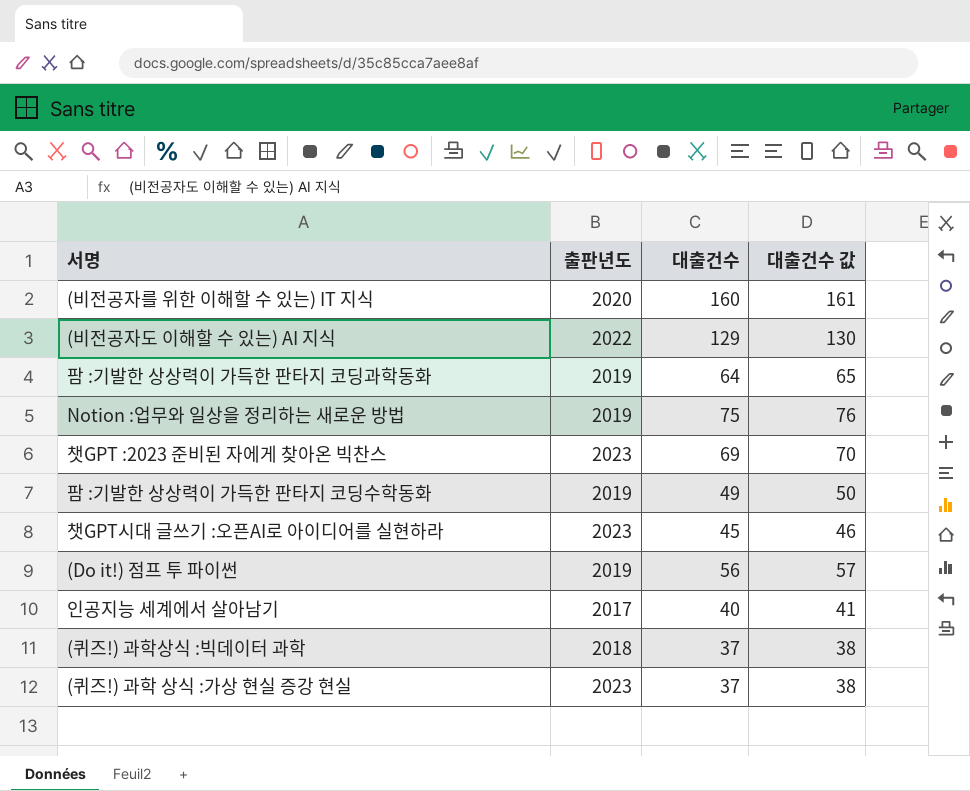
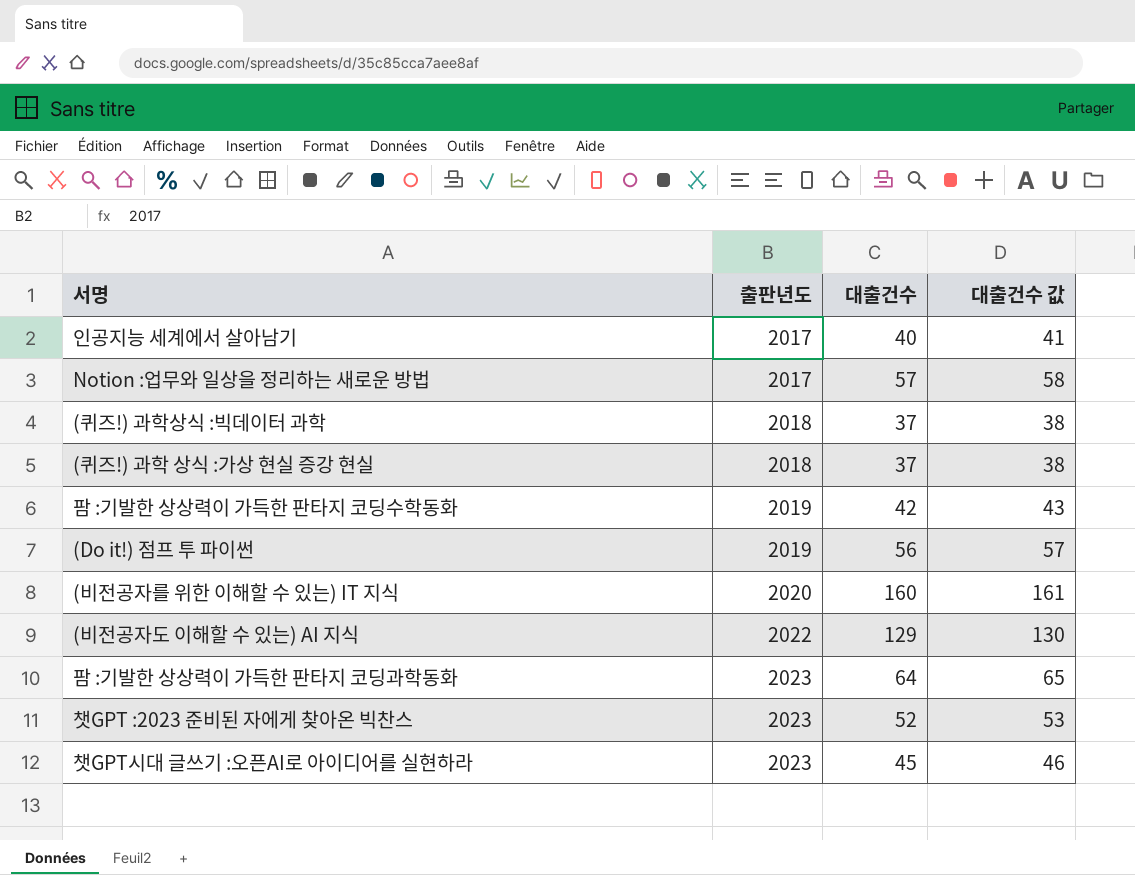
row order: none -> 출판년도 ascending
Notion :업무와 일상을 정리하는 새로운 방법 | 출판년도: 2019 -> 2017
Notion :업무와 일상을 정리하는 새로운 방법 | 대출건수: 75 -> 57
Notion :업무와 일상을 정리하는 새로운 방법 | 대출건수 값: 76 -> 58
(퀴즈!) 과학 상식 :가상 현실 증강 현실 | 출판년도: 2023 -> 2018
팜 :기발한 상상력이 가득한 판타지 코딩수학동화 | 대출건수: 49 -> 42
팜 :기발한 상상력이 가득한 판타지 코딩수학동화 | 대출건수 값: 50 -> 43
팜 :기발한 상상력이 가득한 판타지 코딩과학동화 | 출판년도: 2019 -> 2023
챗GPT :2023 준비된 자에게 찾아온 빅찬스 | 대출건수: 69 -> 52
챗GPT :2023 준비된 자에게 찾아온 빅찬스 | 대출건수 값: 70 -> 53

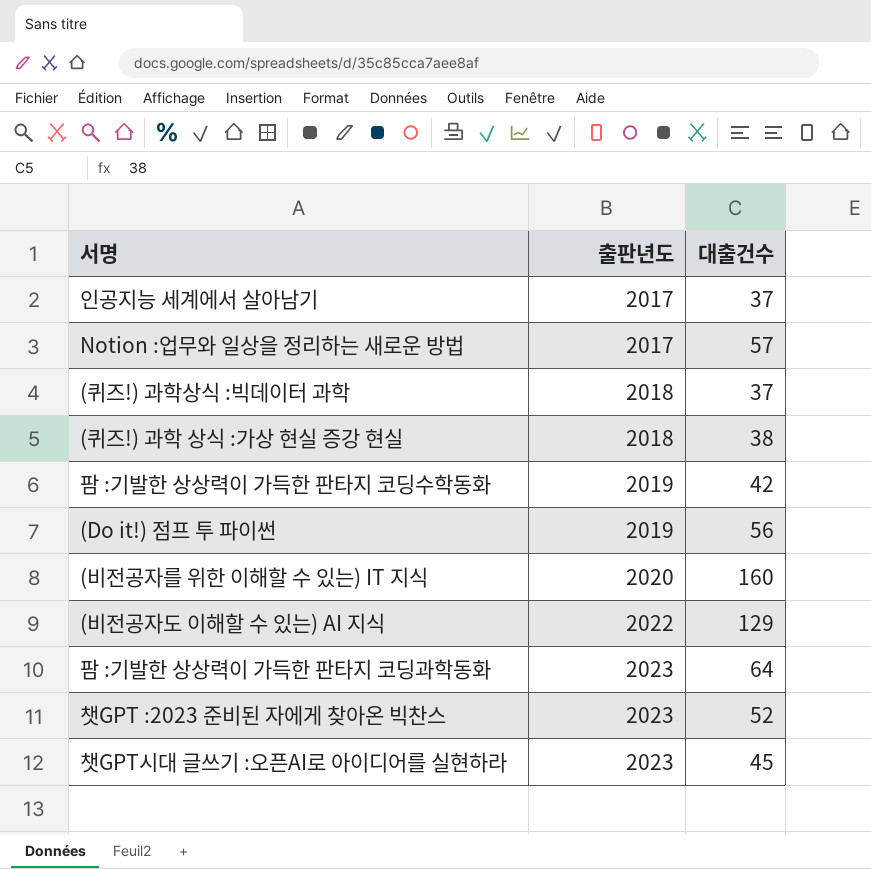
column 대출건수 값 | formula: [대출건수] + 1 -> none
인공지능 세계에서 살아남기 | 대출건수: 40 -> 37
(퀴즈!) 과학 상식 :가상 현실 증강 현실 | 대출건수: 37 -> 38

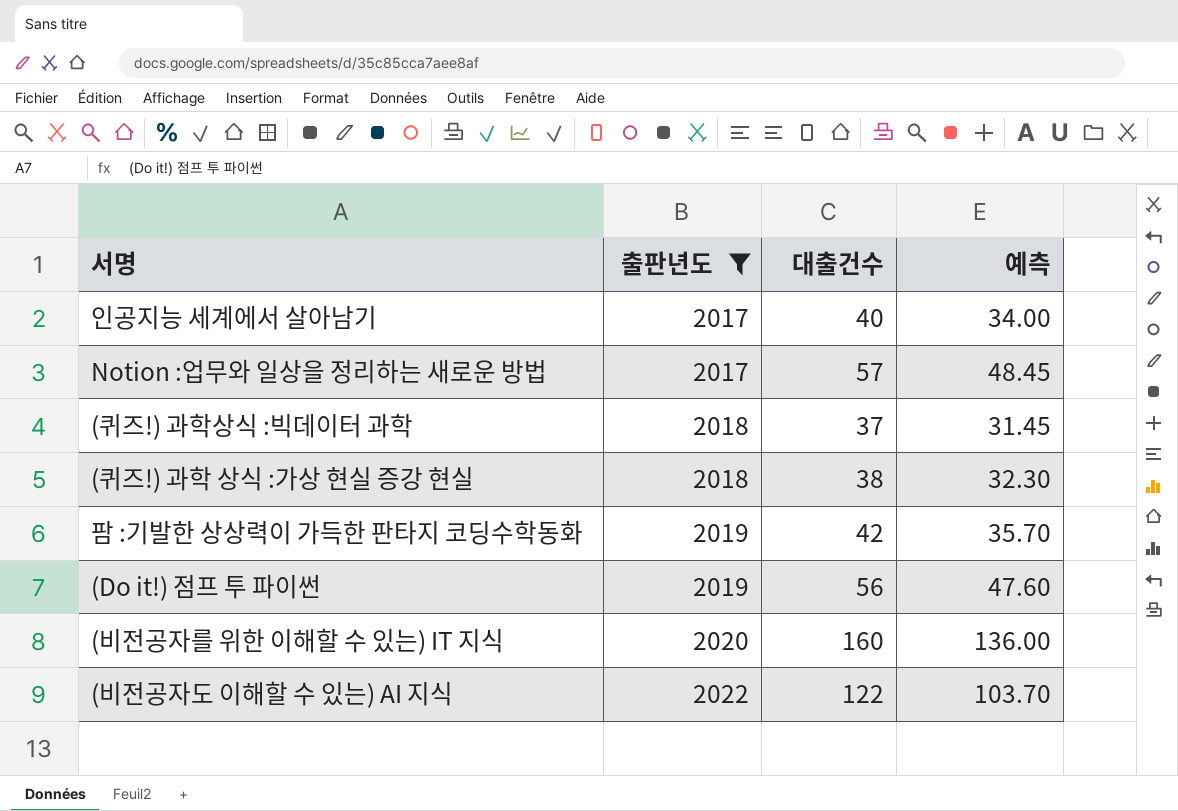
filter: none -> 출판년도 != 2023
column 예측 | formula: none -> [대출건수] * 0.85
인공지능 세계에서 살아남기 | 대출건수: 37 -> 40
(비전공자도 이해할 수 있는) AI 지식 | 대출건수: 129 -> 122

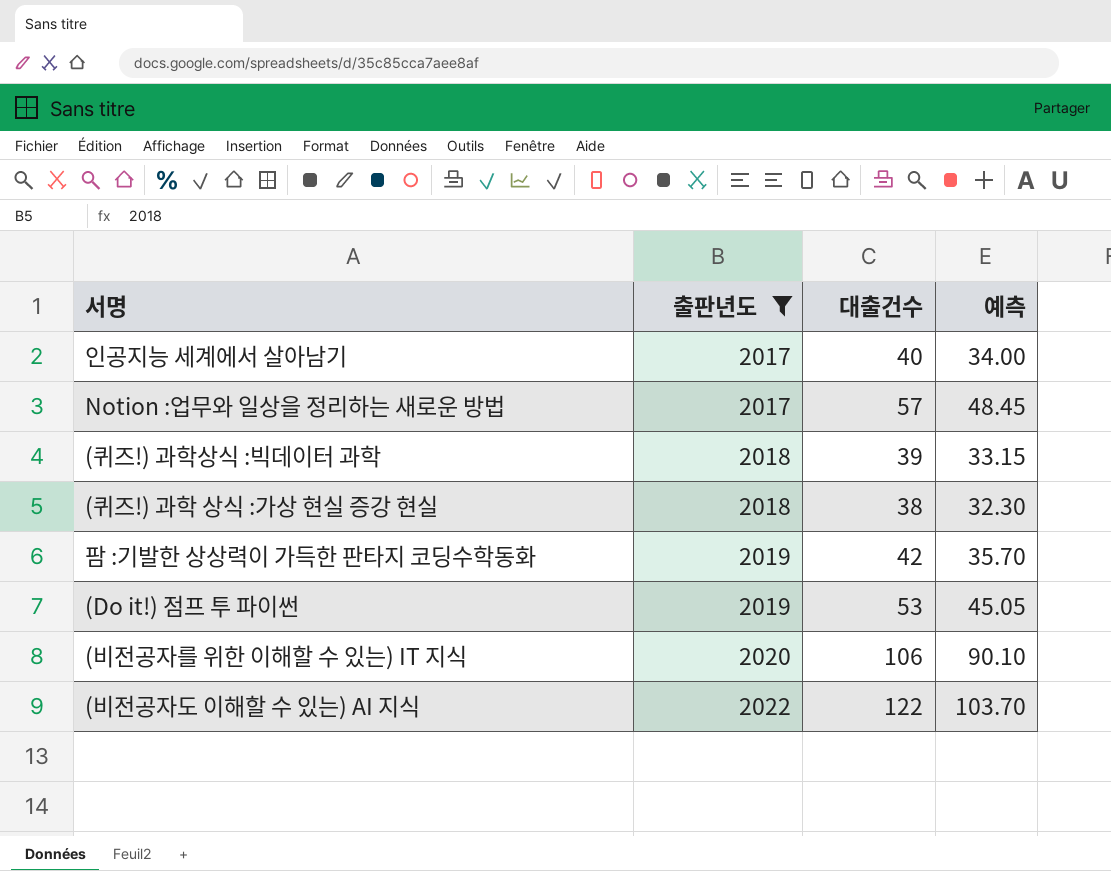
(퀴즈!) 과학상식 :빅데이터 과학 | 대출건수: 37 -> 39
(퀴즈!) 과학상식 :빅데이터 과학 | 예측: 31.45 -> 33.15
(Do it!) 점프 투 파이썬 | 대출건수: 56 -> 53
(Do it!) 점프 투 파이썬 | 예측: 47.60 -> 45.05
(비전공자를 위한 이해할 수 있는) IT 지식 | 대출건수: 160 -> 106
(비전공자를 위한 이해할 수 있는) IT 지식 | 예측: 136.00 -> 90.10

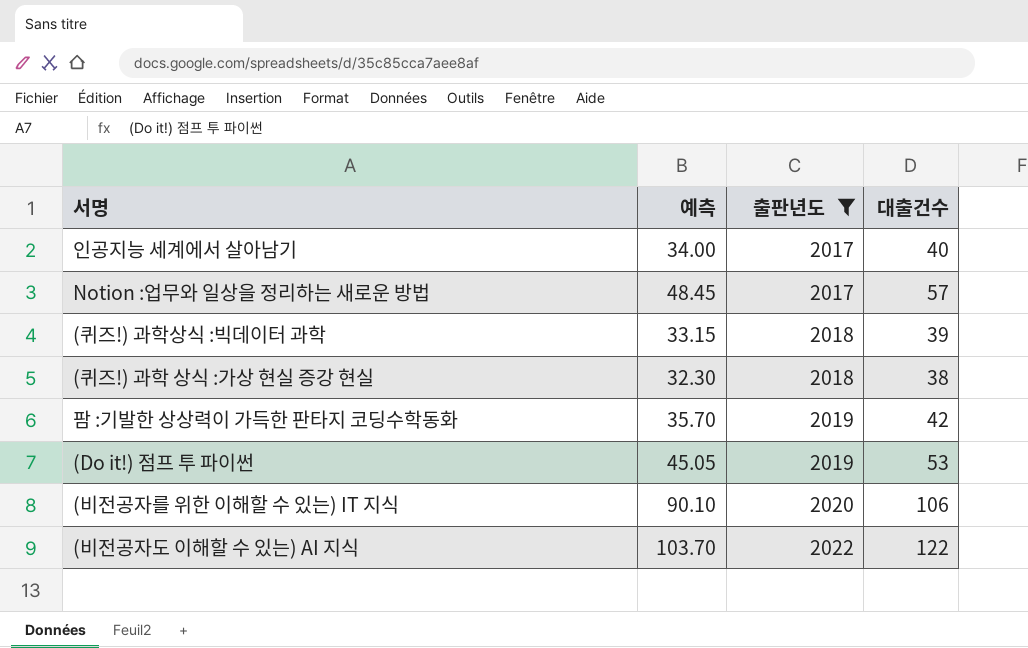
column 예측 | position: 4 -> 2

